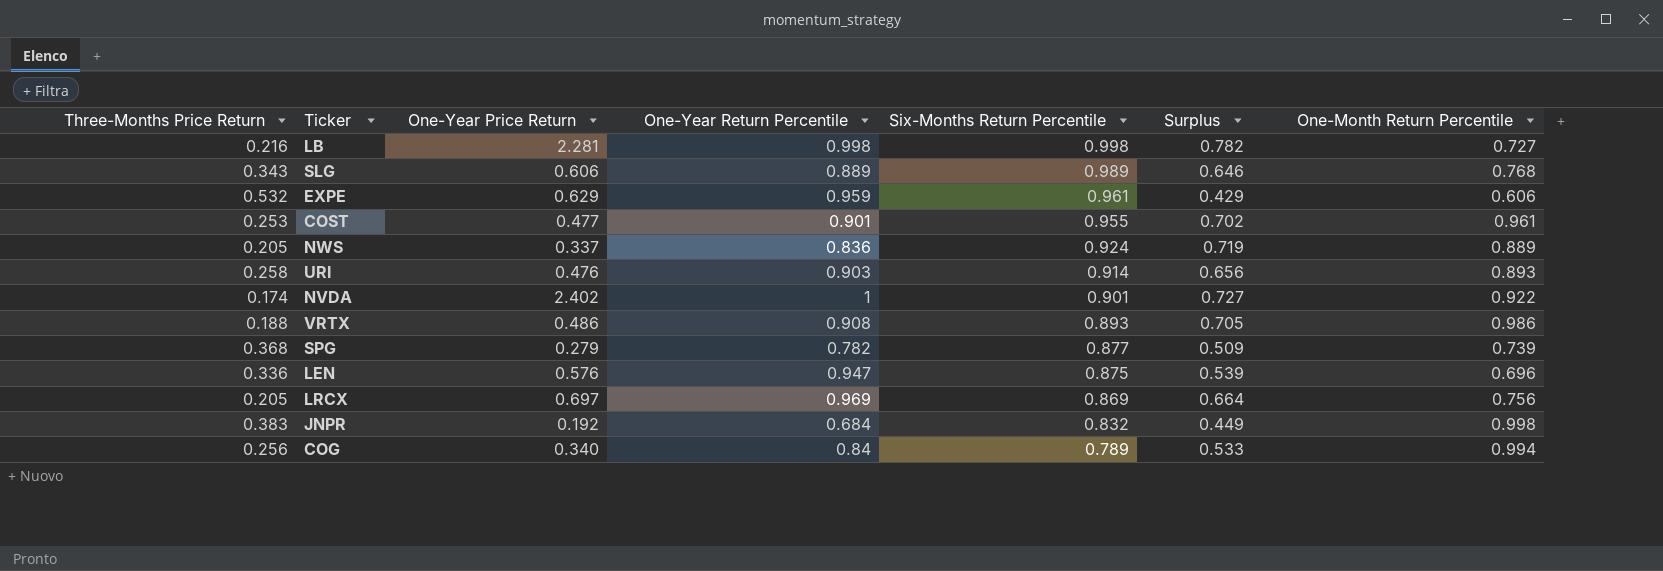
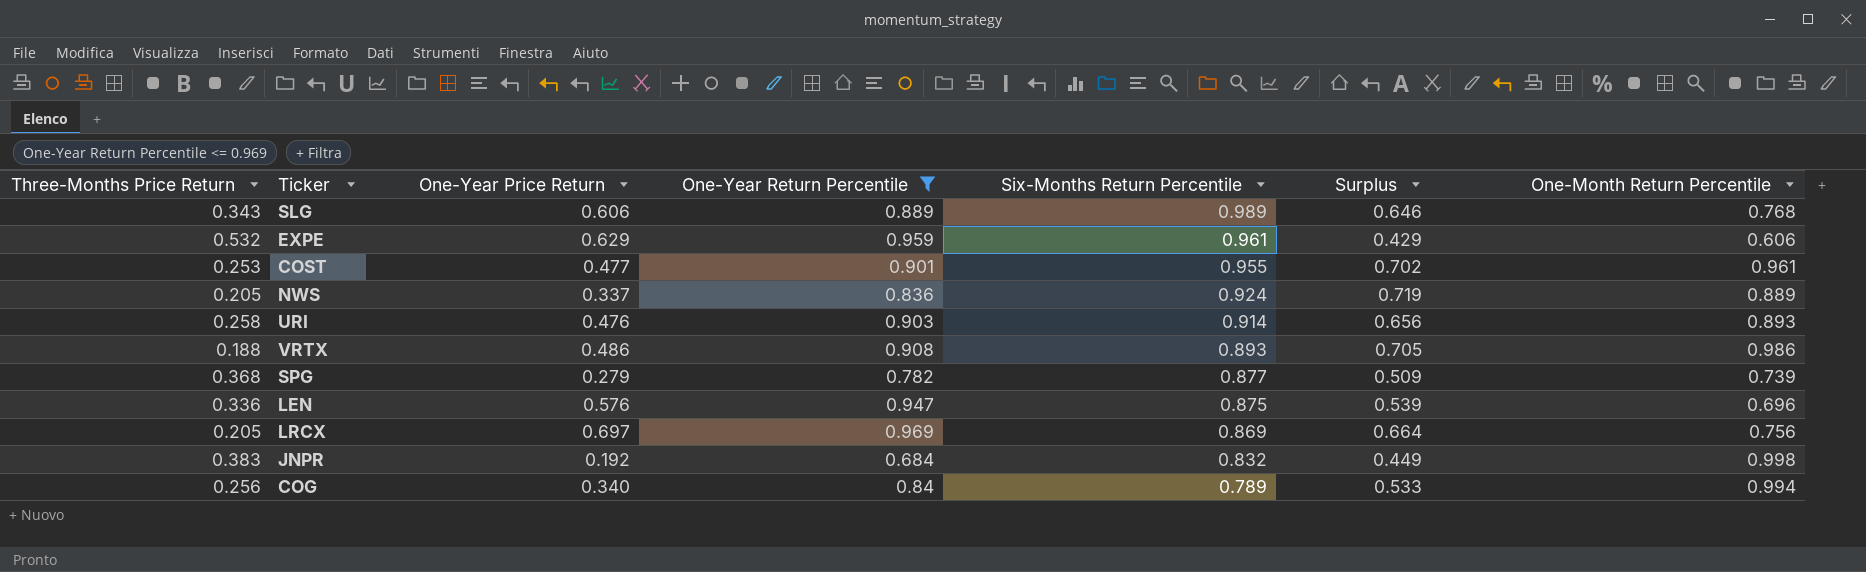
filter: none -> One-Year Return Percentile <= 0.969

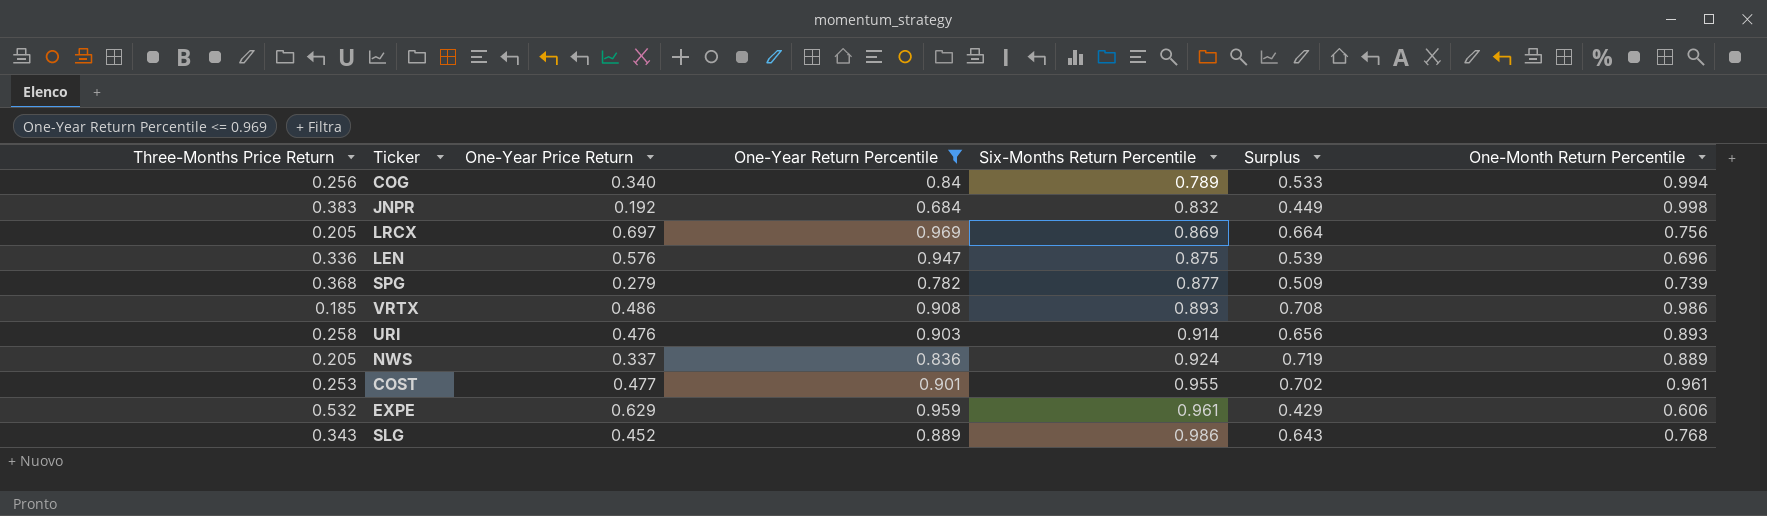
row order: Six-Months Return Percentile descending -> Six-Months Return Percentile ascending
VRTX | Three-Months Price Return: 0.188 -> 0.185
VRTX | Surplus: 0.705 -> 0.708
SLG | One-Year Price Return: 0.606 -> 0.452
SLG | Six-Months Return Percentile: 0.989 -> 0.986
SLG | Surplus: 0.646 -> 0.643

